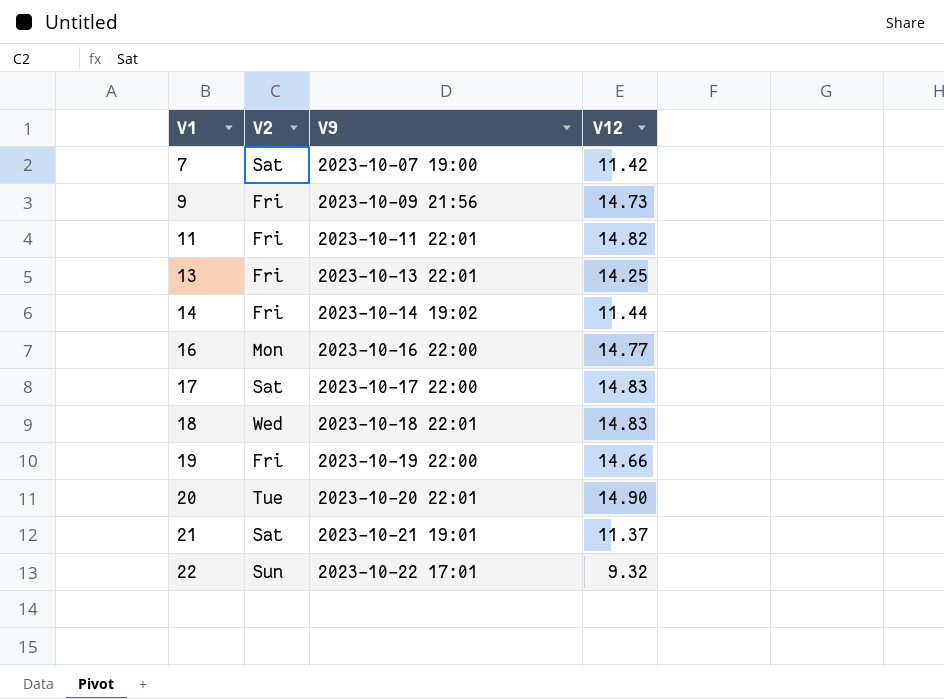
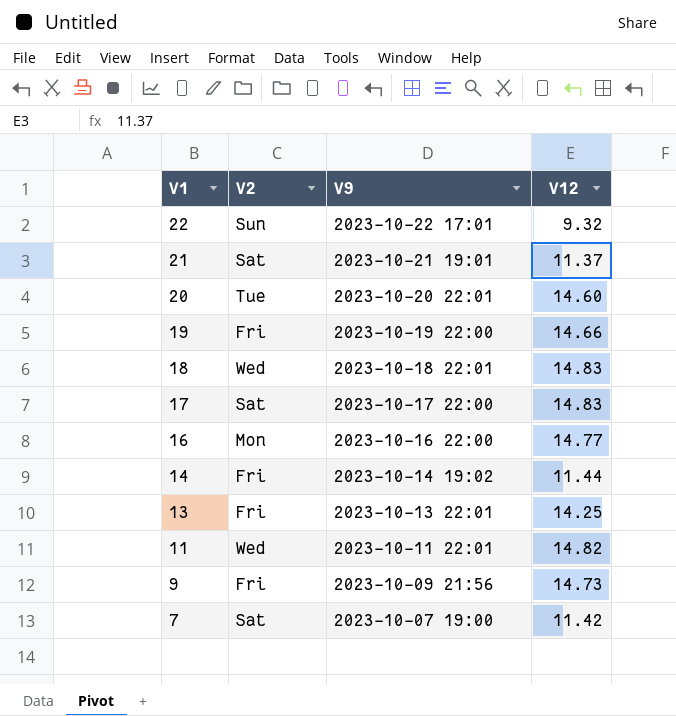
row order: V1 ascending -> V1 descending
20 | V12: 14.90 -> 14.60
11 | V2: Fri -> Wed

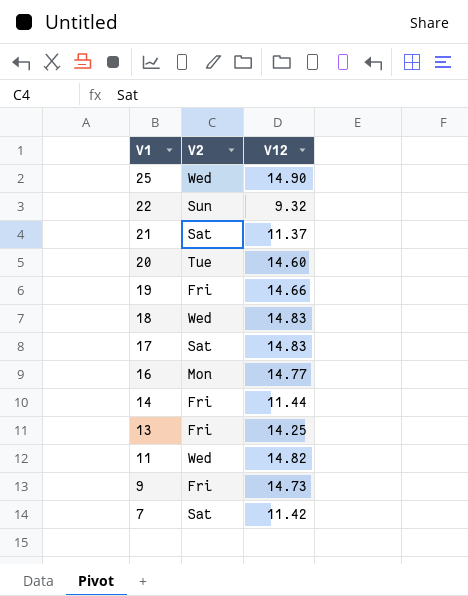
column V9 | position: 3 -> none
row 25: none -> Wed | 14.90

